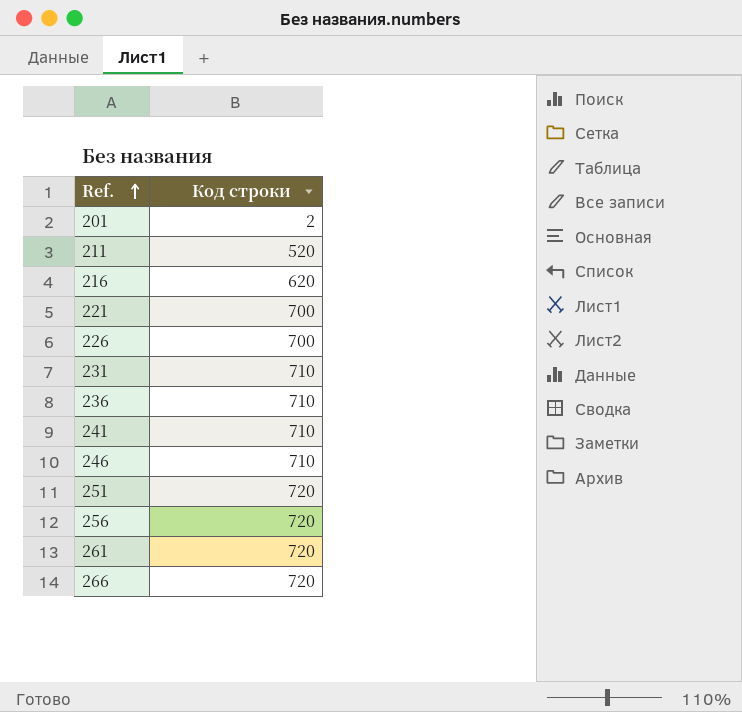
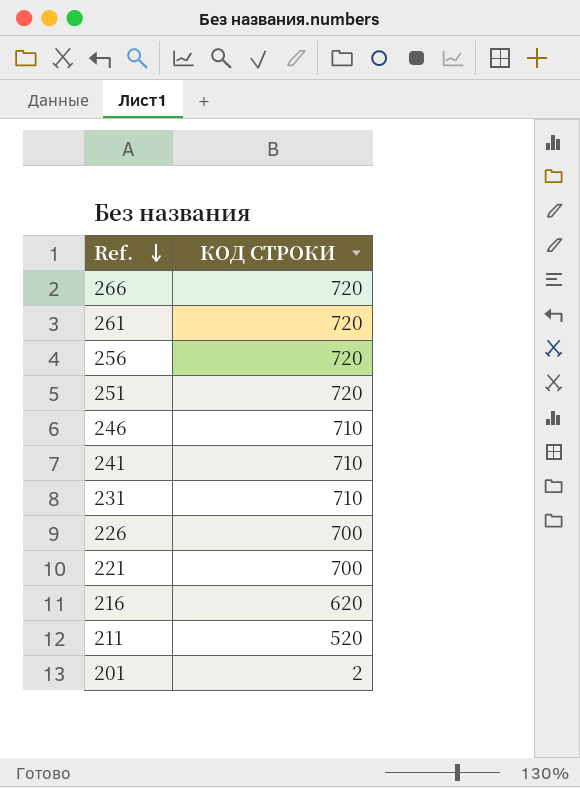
row order: Ref. ascending -> Ref. descending
column name: Код строки -> КОД СТРОКИ
row 236: 710 -> none

